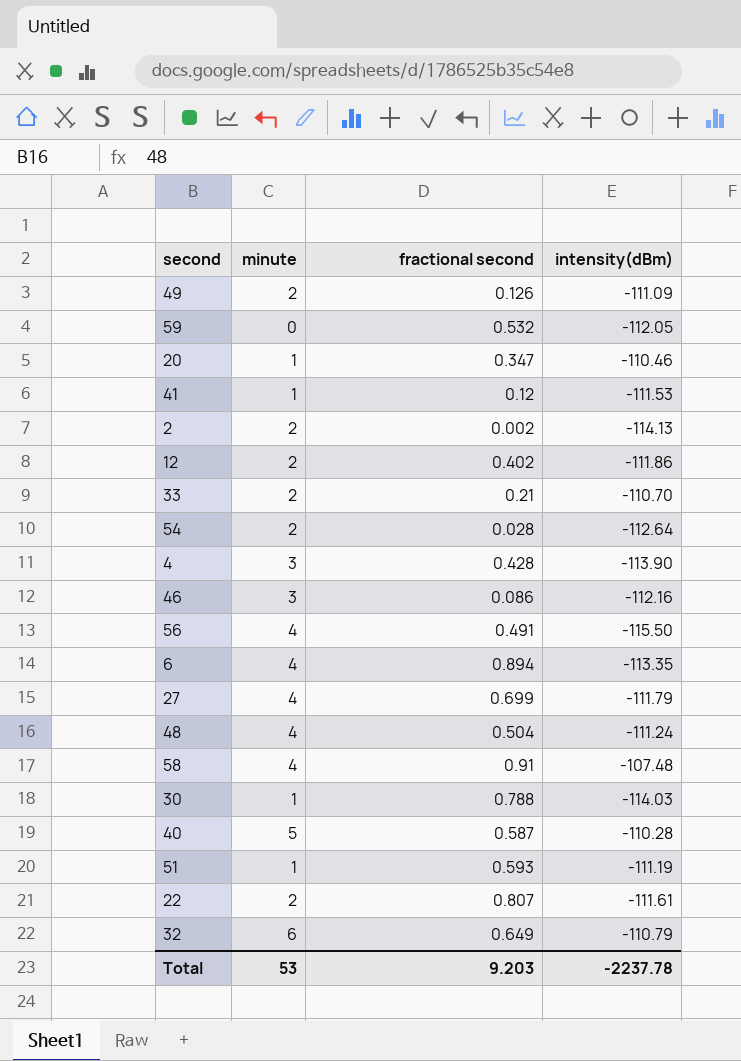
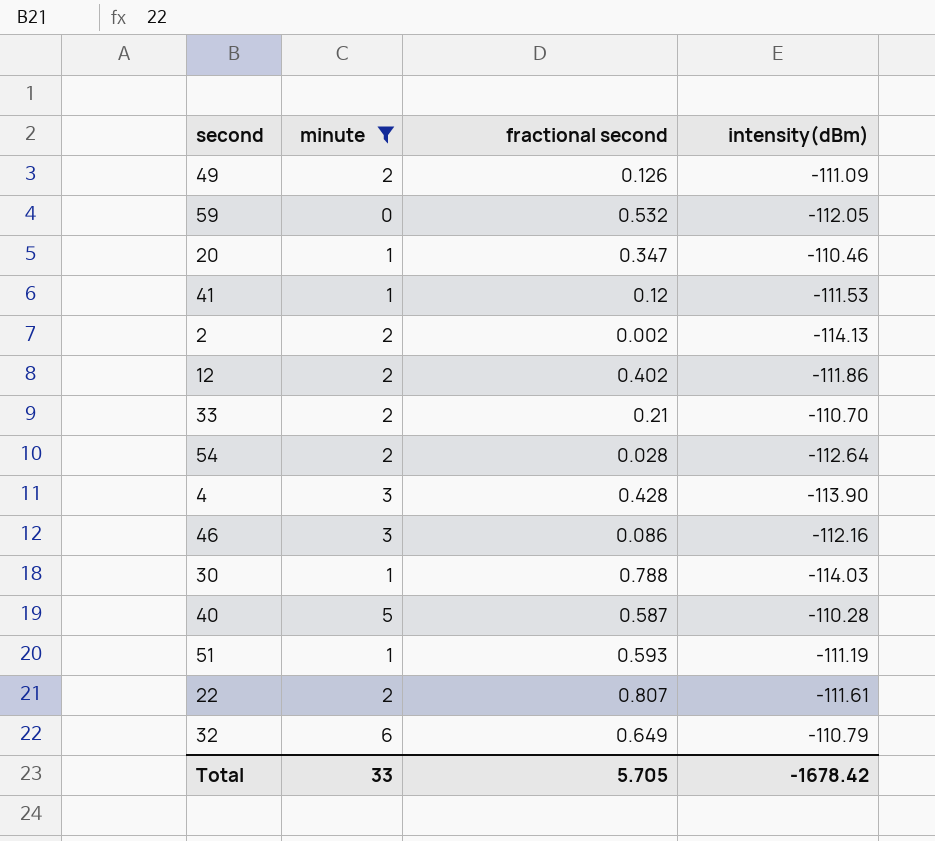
filter: none -> minute != 4
Total | minute: 53 -> 33
Total | fractional second: 9.203 -> 5.705
Total | intensity(dBm): -2237.78 -> -1678.42

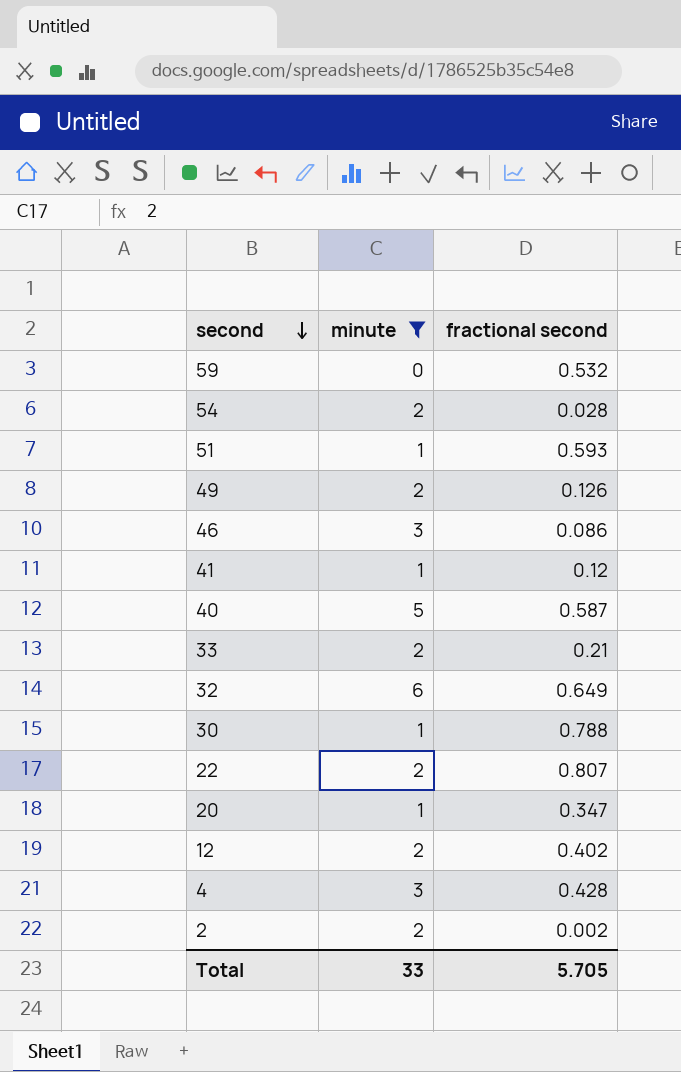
row order: none -> second descending
column intensity(dBm) | position: 4 -> none

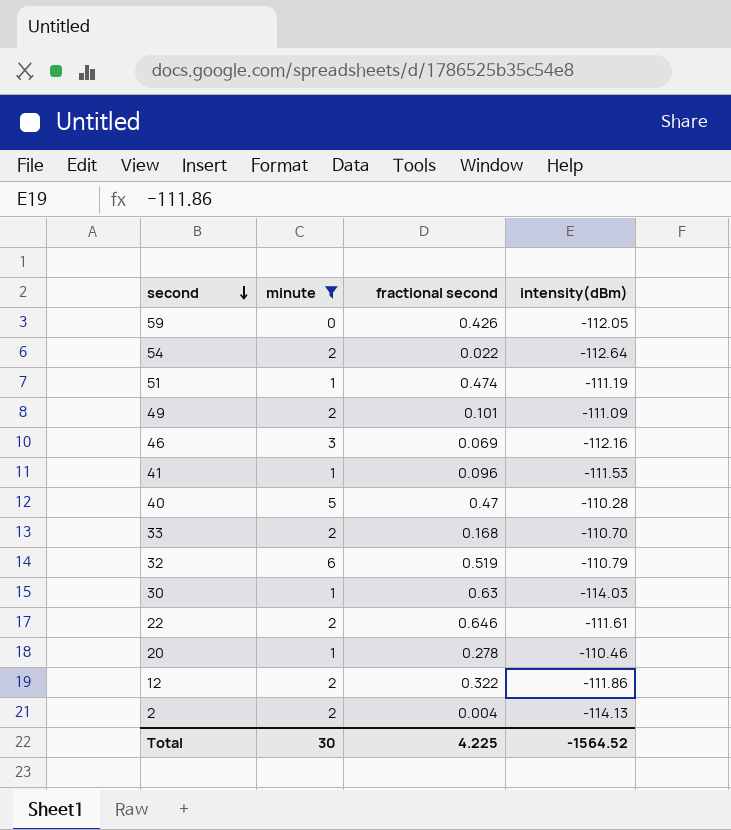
column intensity(dBm) | position: none -> 4
row 4: 3 | 0.428 -> none
59 | fractional second: 0.532 -> 0.426
54 | fractional second: 0.028 -> 0.022
51 | fractional second: 0.593 -> 0.474
49 | fractional second: 0.126 -> 0.101
46 | fractional second: 0.086 -> 0.069
41 | fractional second: 0.12 -> 0.096
40 | fractional second: 0.587 -> 0.47
33 | fractional second: 0.21 -> 0.168
32 | fractional second: 0.649 -> 0.519
30 | fractional second: 0.788 -> 0.63
22 | fractional second: 0.807 -> 0.646
20 | fractional second: 0.347 -> 0.278
12 | fractional second: 0.402 -> 0.322
2 | fractional second: 0.002 -> 0.004
Total | minute: 33 -> 30
Total | fractional second: 5.705 -> 4.225

